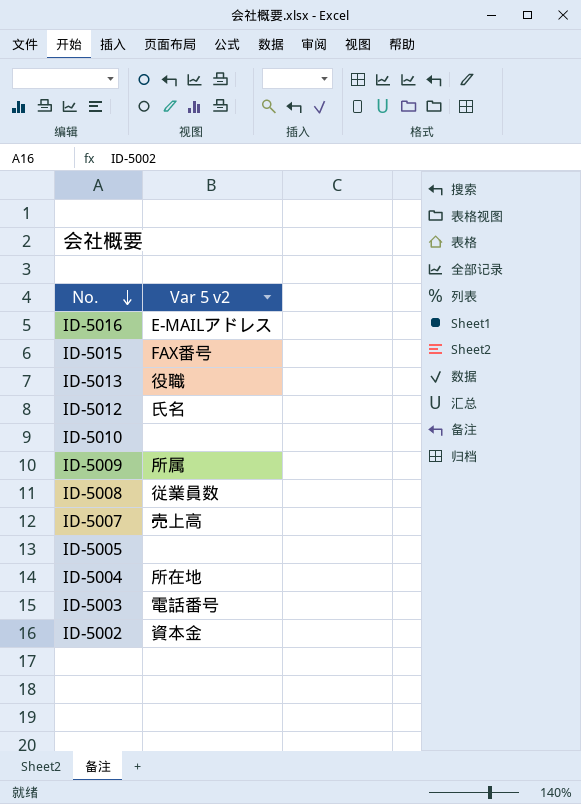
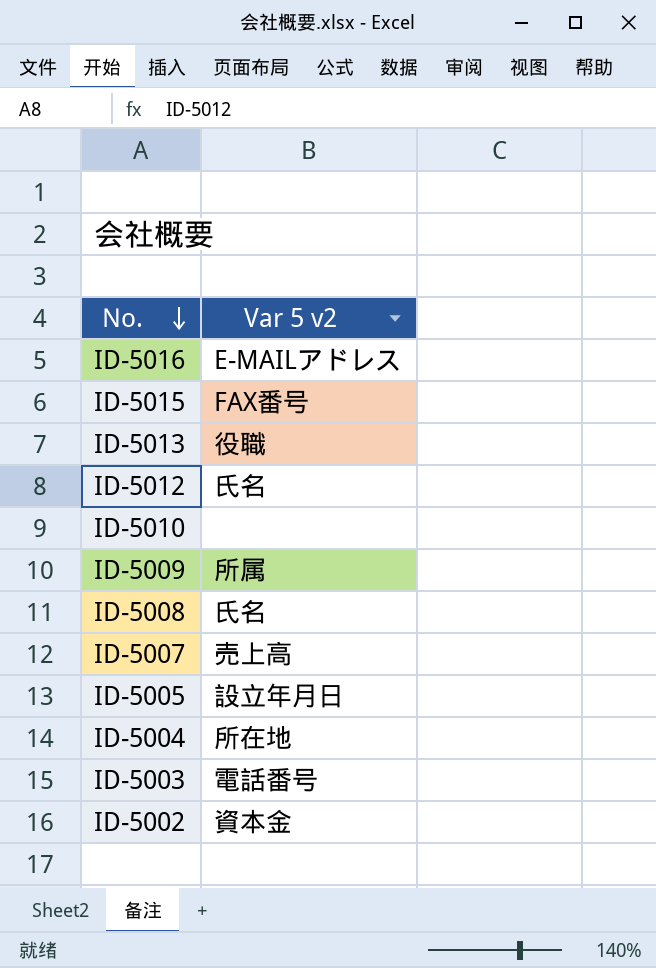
ID-5008 | Var 5 v2: 従業員数 -> 氏名
ID-5005 | Var 5 v2: none -> 設立年月日

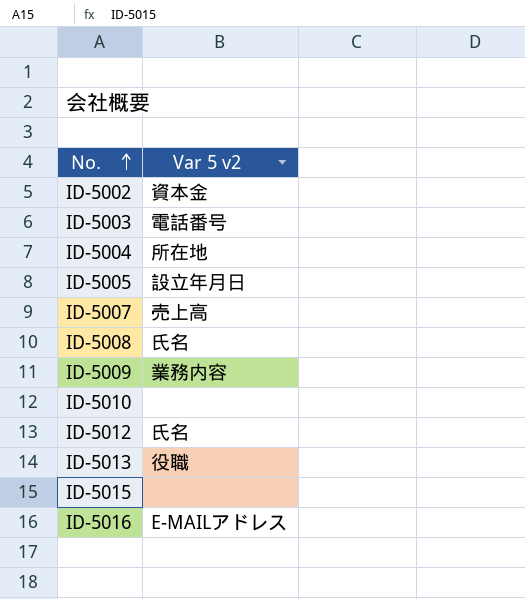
row order: No. descending -> No. ascending
ID-5009 | Var 5 v2: 所属 -> 業務内容
ID-5015 | Var 5 v2: FAX番号 -> none

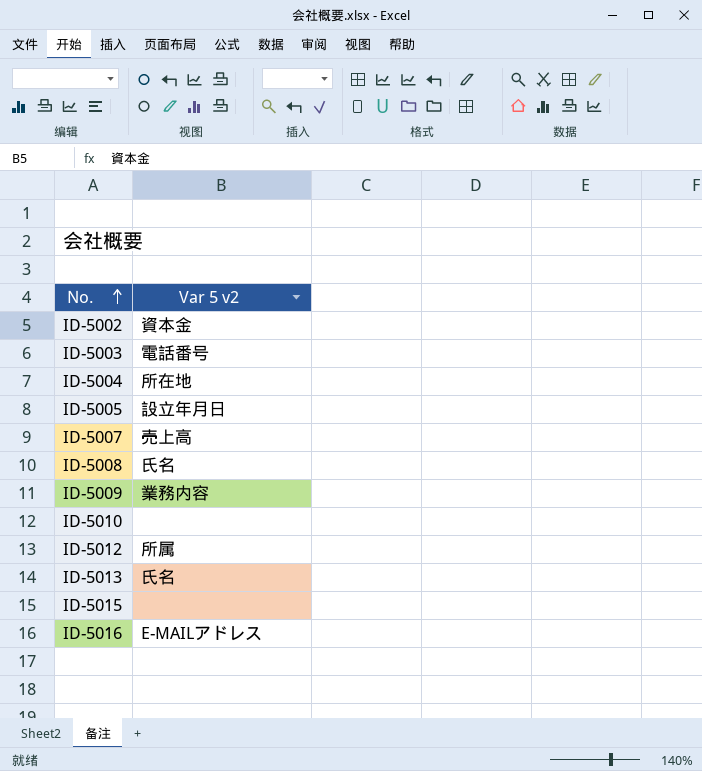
ID-5012 | Var 5 v2: 氏名 -> 所属
ID-5013 | Var 5 v2: 役職 -> 氏名

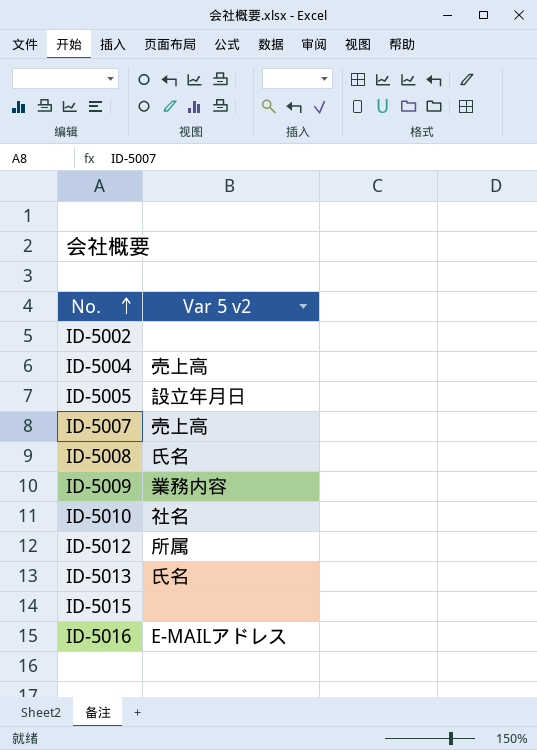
row ID-5003: 電話番号 -> none
ID-5002 | Var 5 v2: 資本金 -> none
ID-5004 | Var 5 v2: 所在地 -> 売上高
ID-5010 | Var 5 v2: none -> 社名

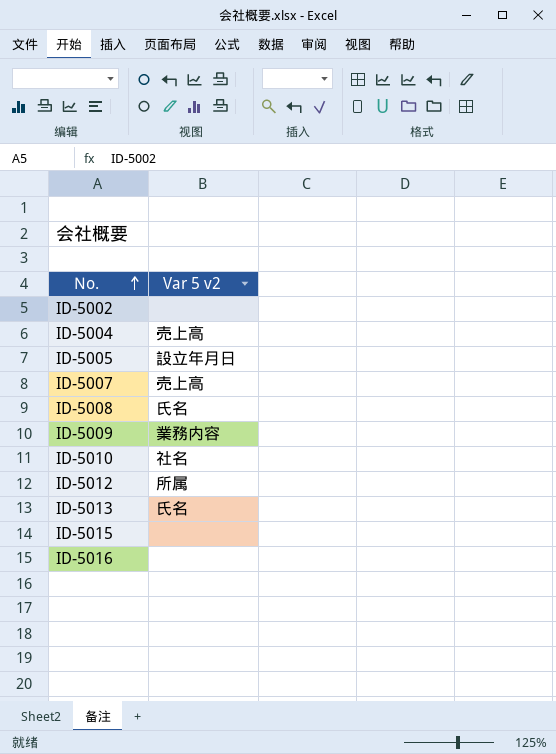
ID-5016 | Var 5 v2: E-MAILアドレス -> none

